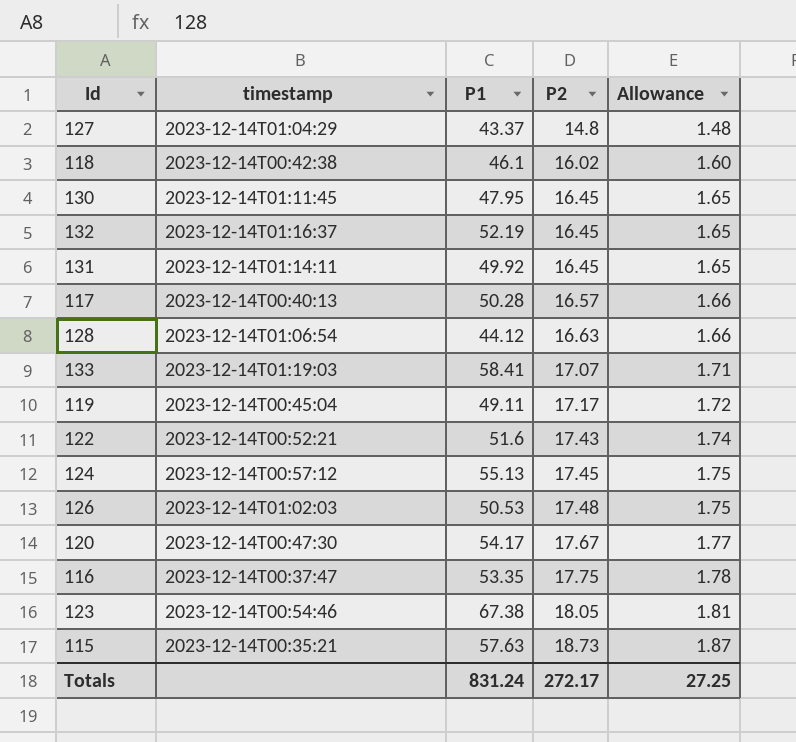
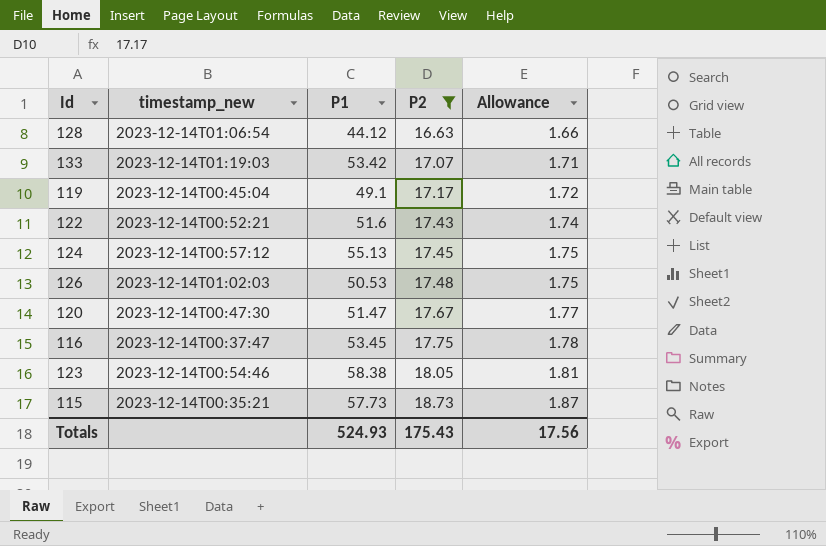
filter: none -> P2 >= 16.63
column name: timestamp -> timestamp_new
133 | P1: 58.41 -> 53.42
119 | P1: 49.11 -> 49.1
120 | P1: 54.17 -> 51.47
116 | P1: 53.35 -> 53.45
123 | P1: 67.38 -> 58.38
115 | P1: 57.63 -> 57.73
Totals | P1: 831.24 -> 524.93
Totals | P2: 272.17 -> 175.43
Totals | Allowance: 27.25 -> 17.56

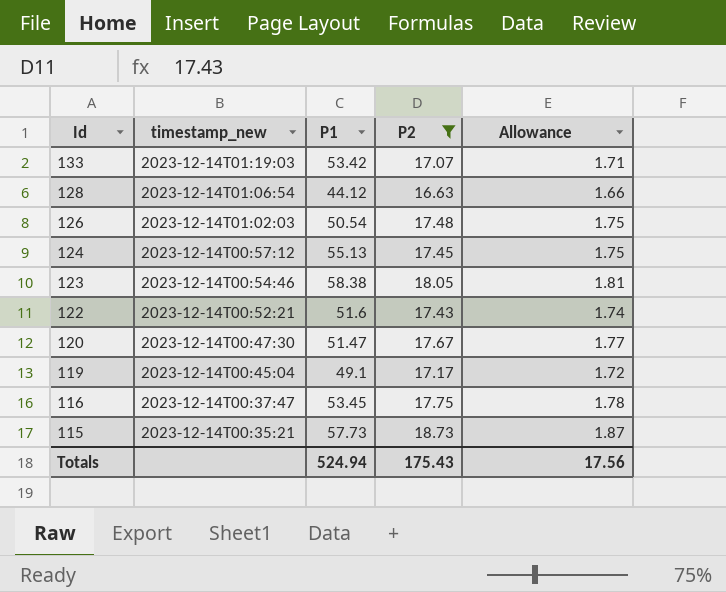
row order: P2 ascending -> Id descending
126 | P1: 50.53 -> 50.54
Totals | P1: 524.93 -> 524.94

